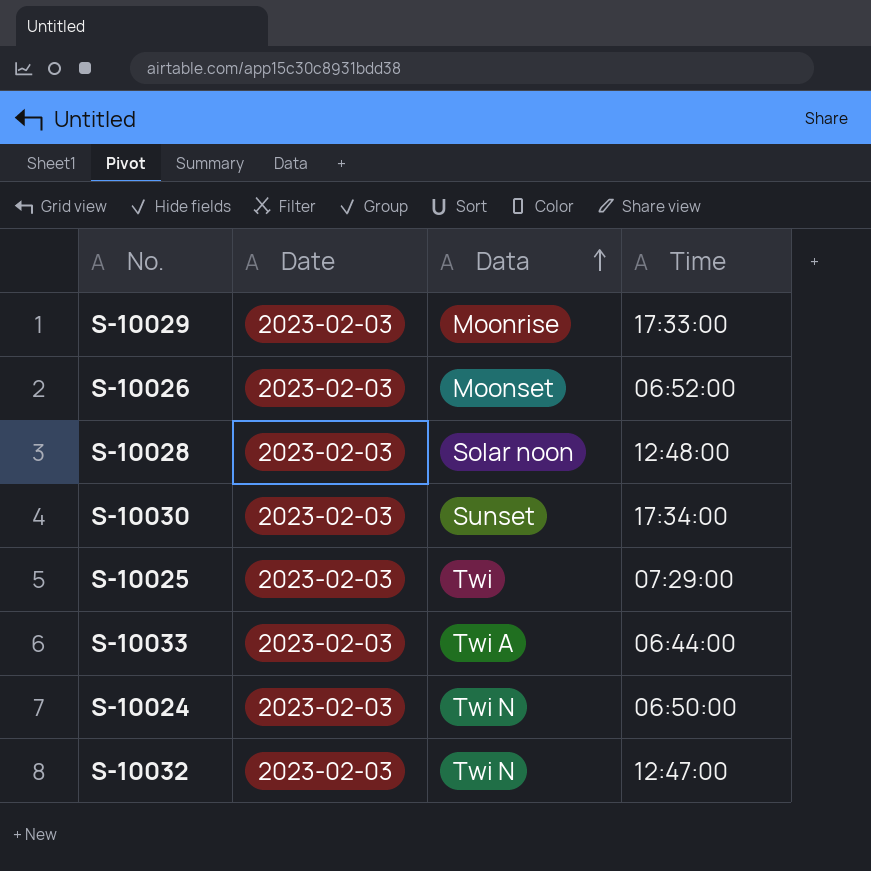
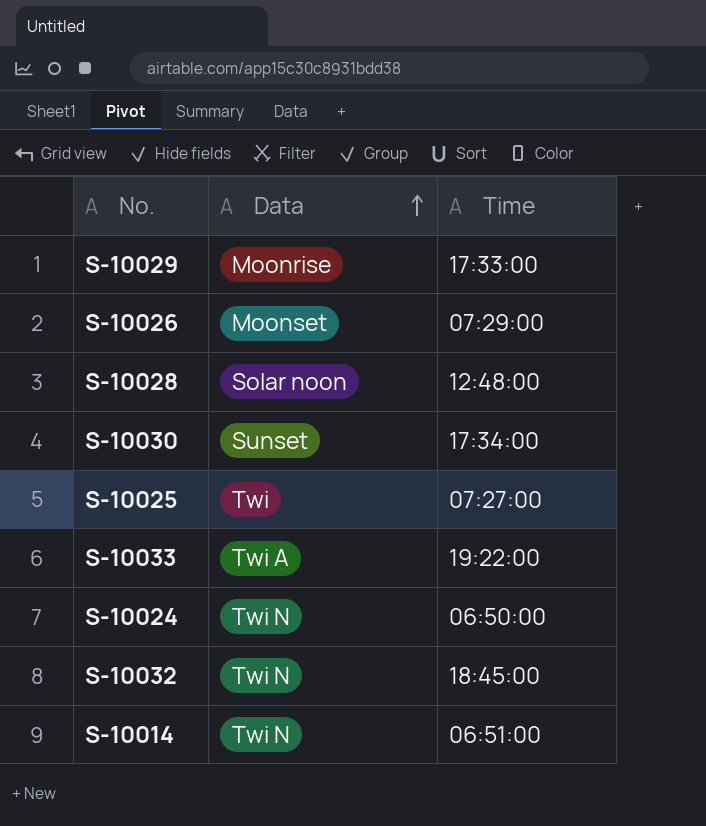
column Date | position: 2 -> none
S-10026 | Time: 06:52:00 -> 07:29:00
S-10025 | Time: 07:29:00 -> 07:27:00
S-10033 | Time: 06:44:00 -> 19:22:00
S-10032 | Time: 12:47:00 -> 18:45:00
row S-10014: none -> Twi N | 06:51:00

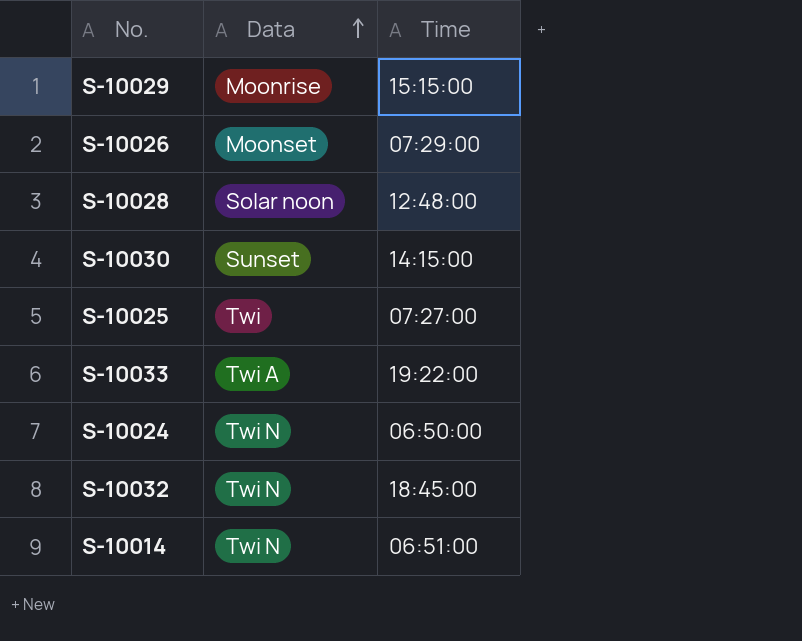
S-10029 | Time: 17:33:00 -> 15:15:00
S-10030 | Time: 17:34:00 -> 14:15:00

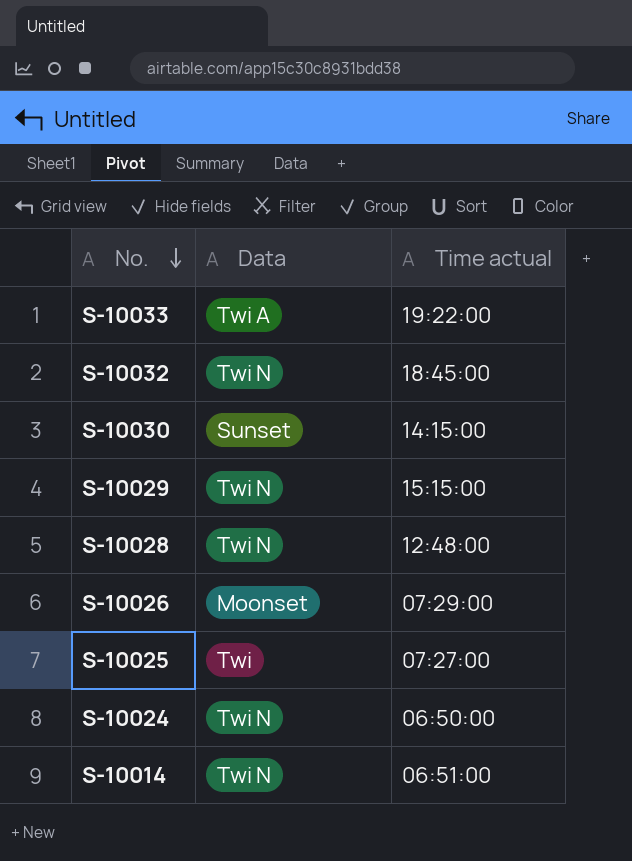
row order: Data ascending -> No. descending
column name: Time -> Time actual
S-10029 | Data: Moonrise -> Twi N
S-10028 | Data: Solar noon -> Twi N

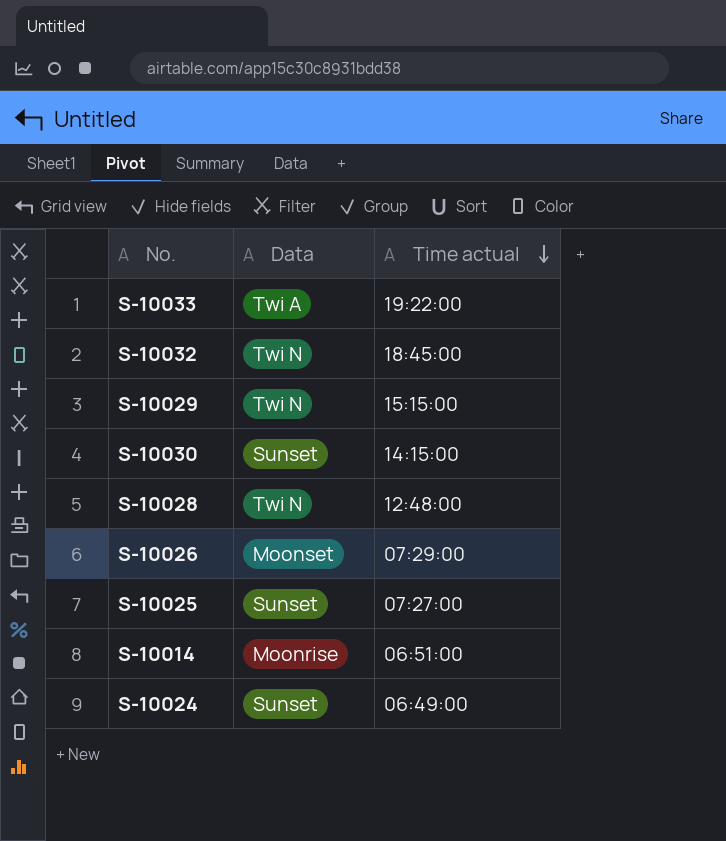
row order: No. descending -> Time actual descending
S-10025 | Data: Twi -> Sunset
S-10014 | Data: Twi N -> Moonrise
S-10024 | Data: Twi N -> Sunset
S-10024 | Time actual: 06:50:00 -> 06:49:00

